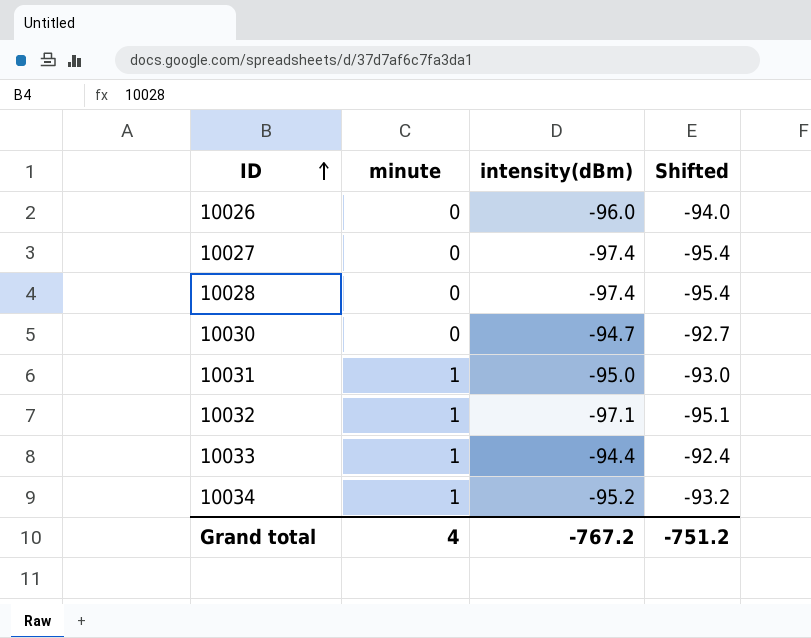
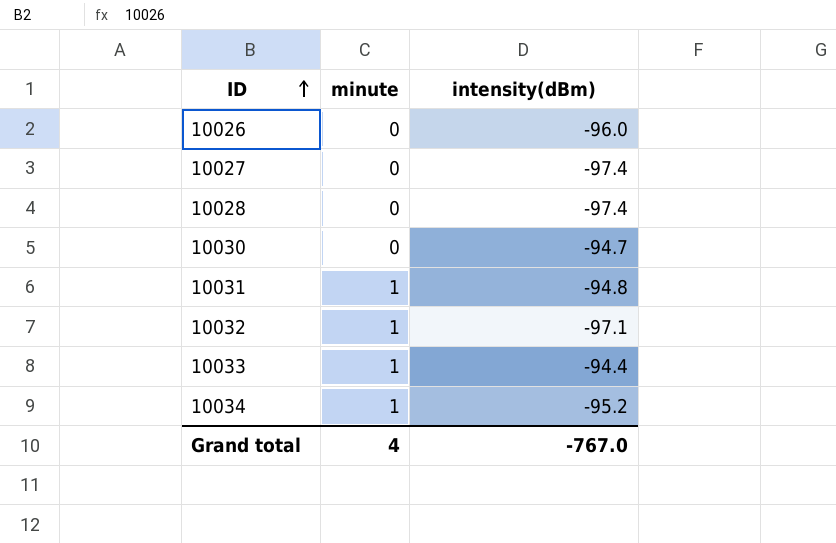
column Shifted | formula: [intensity(dBm)] + 2 -> none
10031 | intensity(dBm): -95.0 -> -94.8
Grand total | intensity(dBm): -767.2 -> -767.0

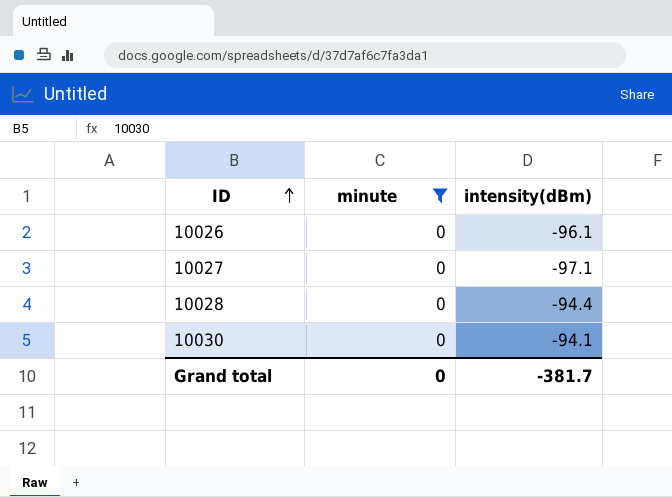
filter: none -> minute = 0
10026 | intensity(dBm): -96.0 -> -96.1
10027 | intensity(dBm): -97.4 -> -97.1
10028 | intensity(dBm): -97.4 -> -94.4
10030 | intensity(dBm): -94.7 -> -94.1
Grand total | minute: 4 -> 0
Grand total | intensity(dBm): -767.0 -> -381.7

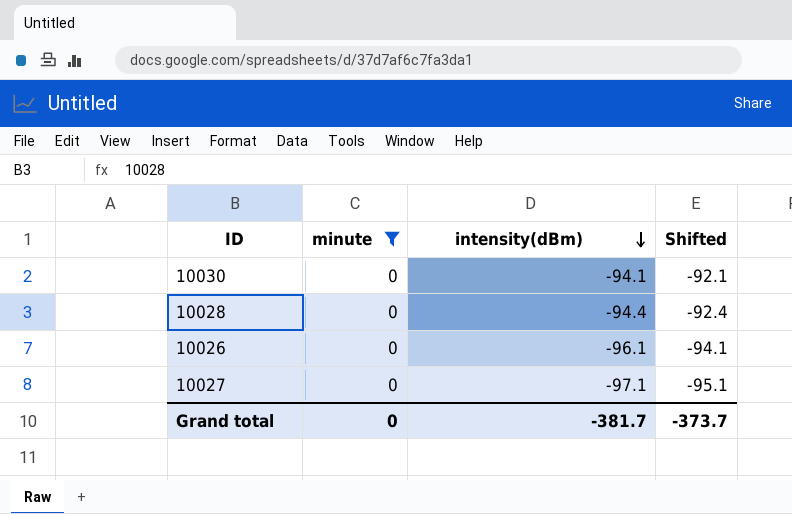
row order: ID ascending -> intensity(dBm) descending
column Shifted | formula: none -> [intensity(dBm)] + 2

